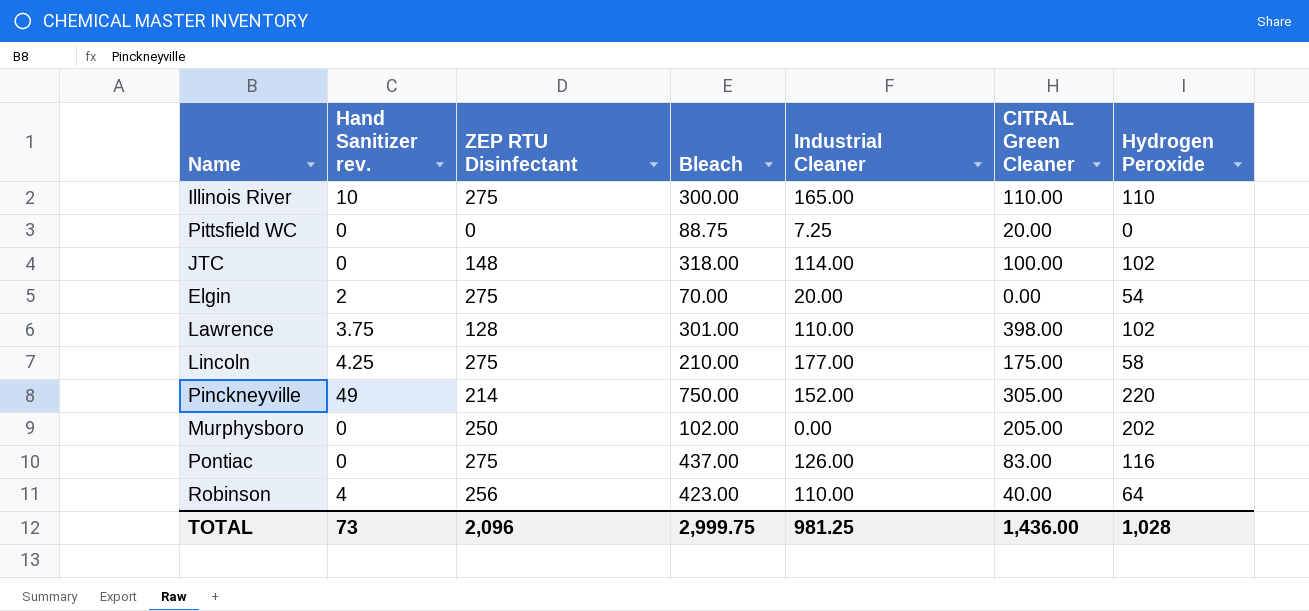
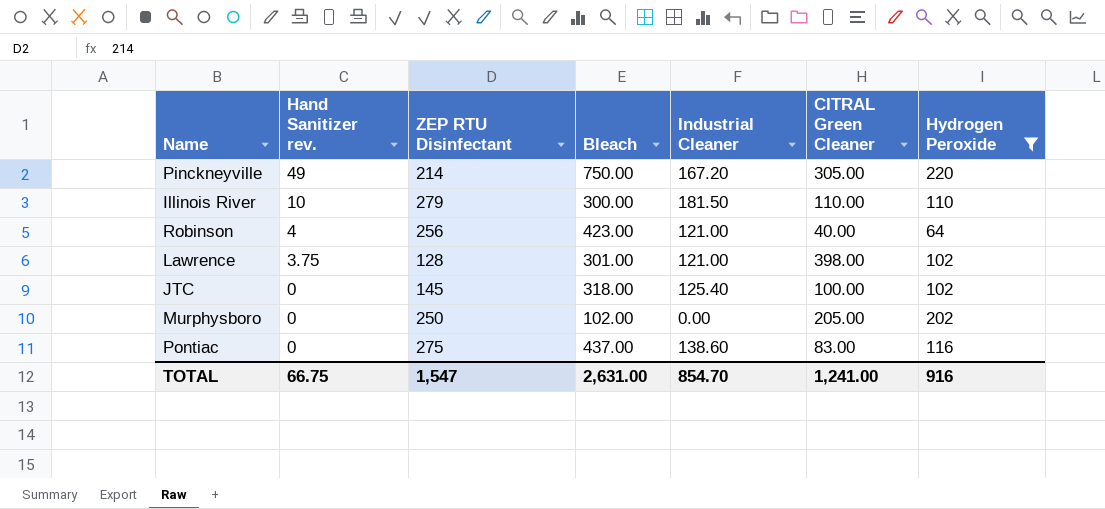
filter: none -> Hydrogen Peroxide >= 64
row order: none -> Hand Sanitizer rev. descending
Pinckneyville | Industrial Cleaner: 152.00 -> 167.20
Illinois River | ZEP RTU Disinfectant: 275 -> 279
Illinois River | Industrial Cleaner: 165.00 -> 181.50
Robinson | Industrial Cleaner: 110.00 -> 121.00
Lawrence | Industrial Cleaner: 110.00 -> 121.00
JTC | ZEP RTU Disinfectant: 148 -> 145
JTC | Industrial Cleaner: 114.00 -> 125.40
Pontiac | Industrial Cleaner: 126.00 -> 138.60
TOTAL | Hand Sanitizer rev.: 73 -> 66.75
TOTAL | ZEP RTU Disinfectant: 2,096 -> 1,547
TOTAL | Bleach: 2,999.75 -> 2,631.00
TOTAL | Industrial Cleaner: 981.25 -> 854.70
TOTAL | CITRAL Green Cleaner: 1,436.00 -> 1,241.00
TOTAL | Hydrogen Peroxide: 1,028 -> 916

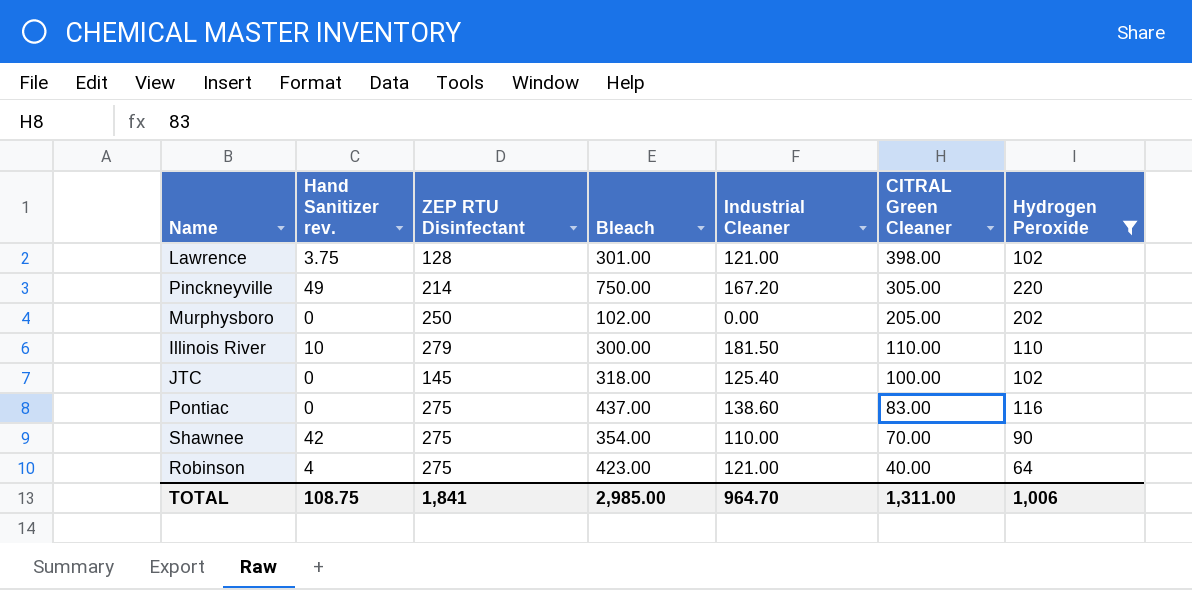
row order: Hand Sanitizer rev. descending -> CITRAL Green Cleaner descending
row Shawnee: none -> 42 | 275 | 354.00 | 110.00 | 70.00 | 90
Robinson | ZEP RTU Disinfectant: 256 -> 275
TOTAL | Hand Sanitizer rev.: 66.75 -> 108.75
TOTAL | ZEP RTU Disinfectant: 1,547 -> 1,841
TOTAL | Bleach: 2,631.00 -> 2,985.00
TOTAL | Industrial Cleaner: 854.70 -> 964.70
TOTAL | CITRAL Green Cleaner: 1,241.00 -> 1,311.00
TOTAL | Hydrogen Peroxide: 916 -> 1,006

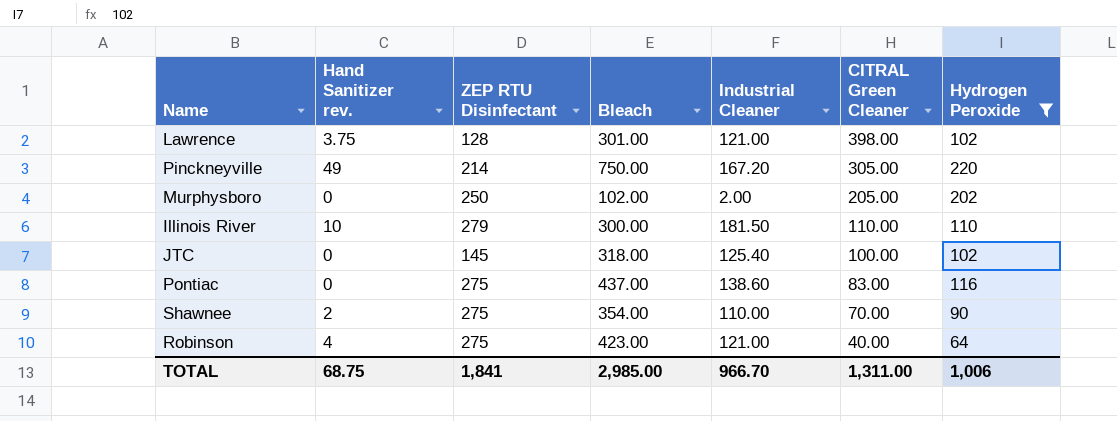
Murphysboro | Industrial Cleaner: 0.00 -> 2.00
Shawnee | Hand Sanitizer rev.: 42 -> 2
TOTAL | Hand Sanitizer rev.: 108.75 -> 68.75
TOTAL | Industrial Cleaner: 964.70 -> 966.70

